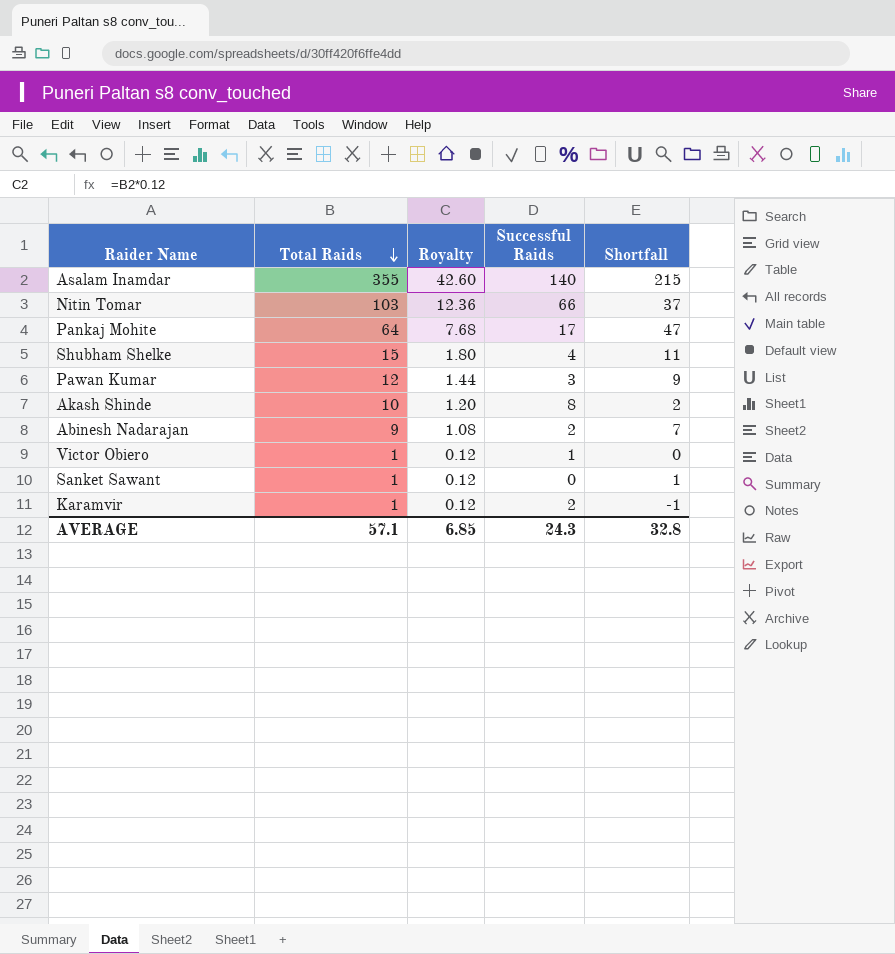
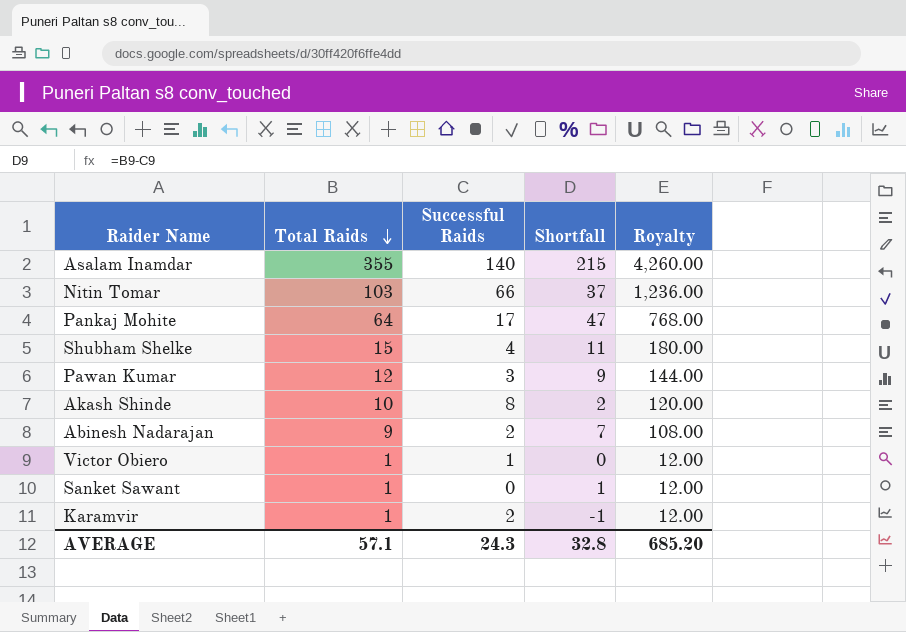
column Royalty | formula: [Total Raids] * 0.12 -> [Total Raids] * 12
column Royalty | position: 3 -> 5
AVERAGE | Royalty: 6.85 -> 685.20

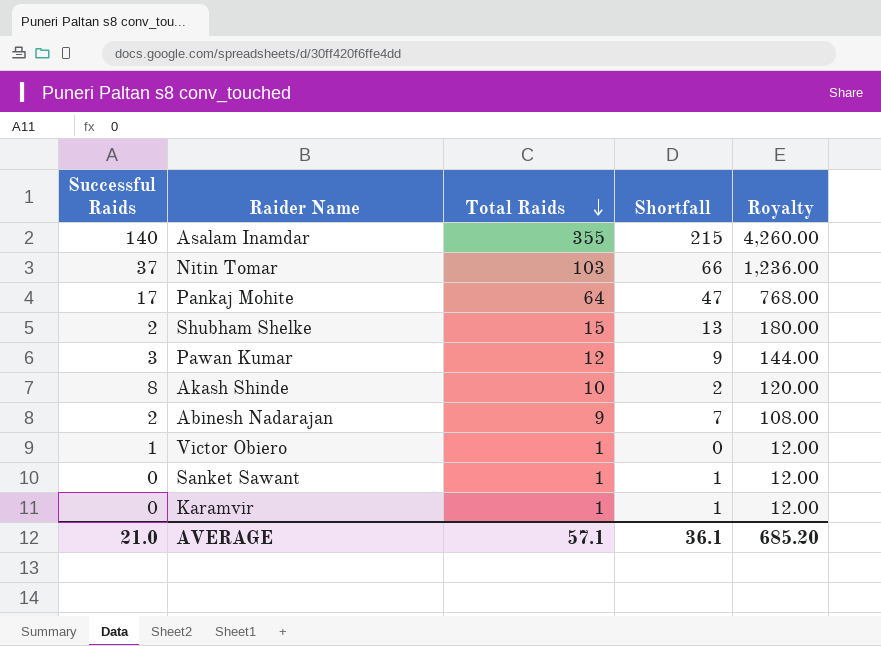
column Successful Raids | position: 3 -> 1
Nitin Tomar | Successful Raids: 66 -> 37
Nitin Tomar | Shortfall: 37 -> 66
Shubham Shelke | Successful Raids: 4 -> 2
Shubham Shelke | Shortfall: 11 -> 13
Karamvir | Successful Raids: 2 -> 0
Karamvir | Shortfall: -1 -> 1
AVERAGE | Successful Raids: 24.3 -> 21.0
AVERAGE | Shortfall: 32.8 -> 36.1

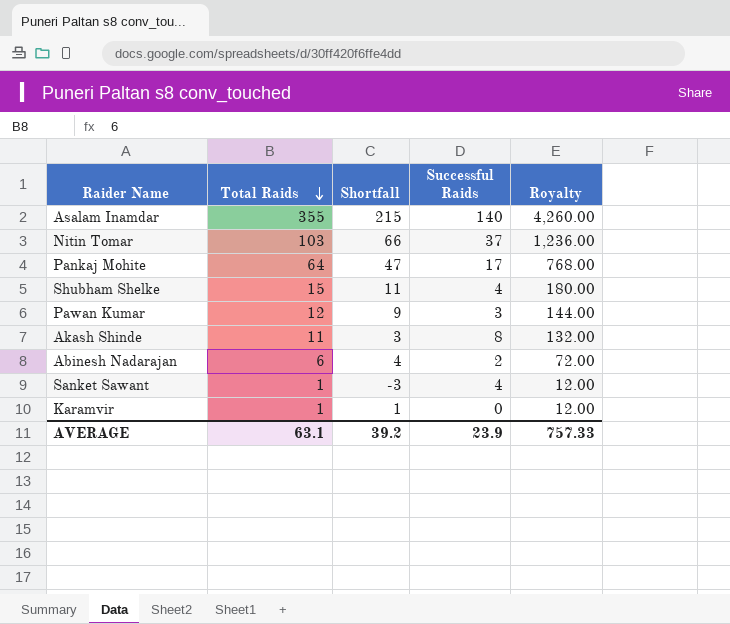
column Successful Raids | position: 1 -> 4
row Victor Obiero: 1 | 1 | 0 | 12.00 -> none
Shubham Shelke | Shortfall: 13 -> 11
Shubham Shelke | Successful Raids: 2 -> 4
Akash Shinde | Total Raids: 10 -> 11
Akash Shinde | Shortfall: 2 -> 3
Akash Shinde | Royalty: 120.00 -> 132.00
Abinesh Nadarajan | Total Raids: 9 -> 6
Abinesh Nadarajan | Shortfall: 7 -> 4
Abinesh Nadarajan | Royalty: 108.00 -> 72.00
Sanket Sawant | Shortfall: 1 -> -3
Sanket Sawant | Successful Raids: 0 -> 4
AVERAGE | Total Raids: 57.1 -> 63.1
AVERAGE | Shortfall: 36.1 -> 39.2
AVERAGE | Successful Raids: 21.0 -> 23.9
AVERAGE | Royalty: 685.20 -> 757.33

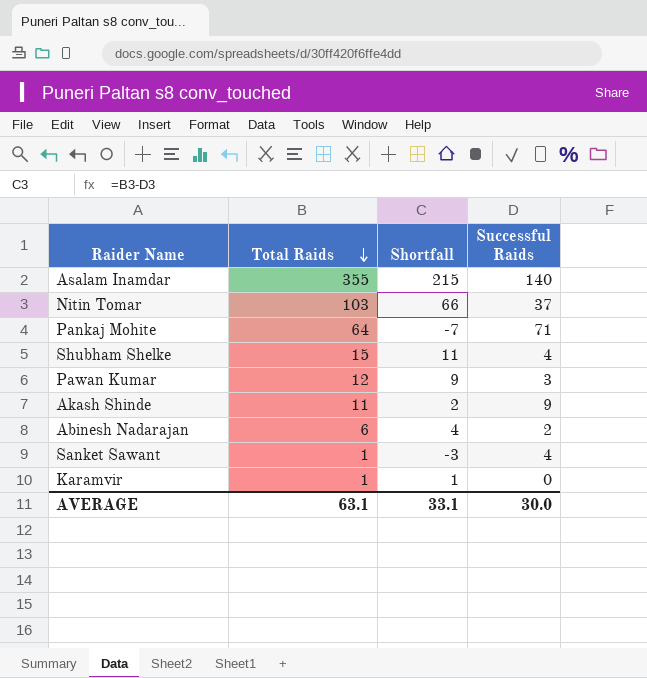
column Royalty | formula: [Total Raids] * 12 -> none
Pankaj Mohite | Shortfall: 47 -> -7
Pankaj Mohite | Successful Raids: 17 -> 71
Akash Shinde | Shortfall: 3 -> 2
Akash Shinde | Successful Raids: 8 -> 9
AVERAGE | Shortfall: 39.2 -> 33.1
AVERAGE | Successful Raids: 23.9 -> 30.0

